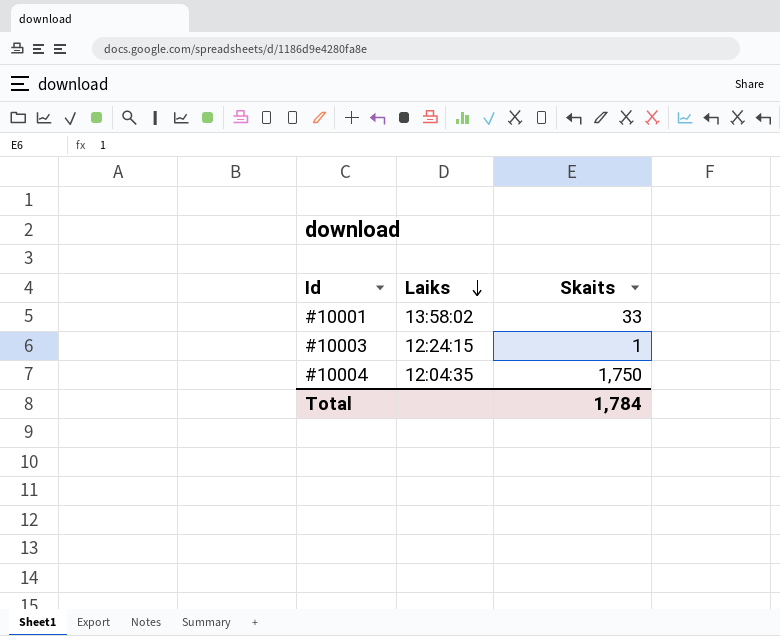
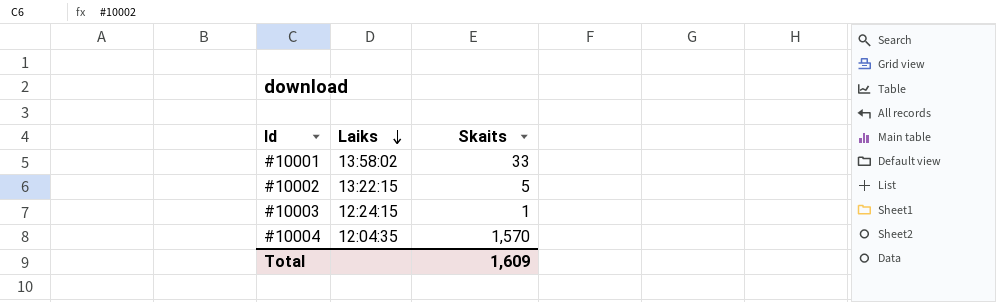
row #10002: none -> 13:22:15 | 5
#10004 | Skaits: 1,750 -> 1,570
Total | Skaits: 1,784 -> 1,609

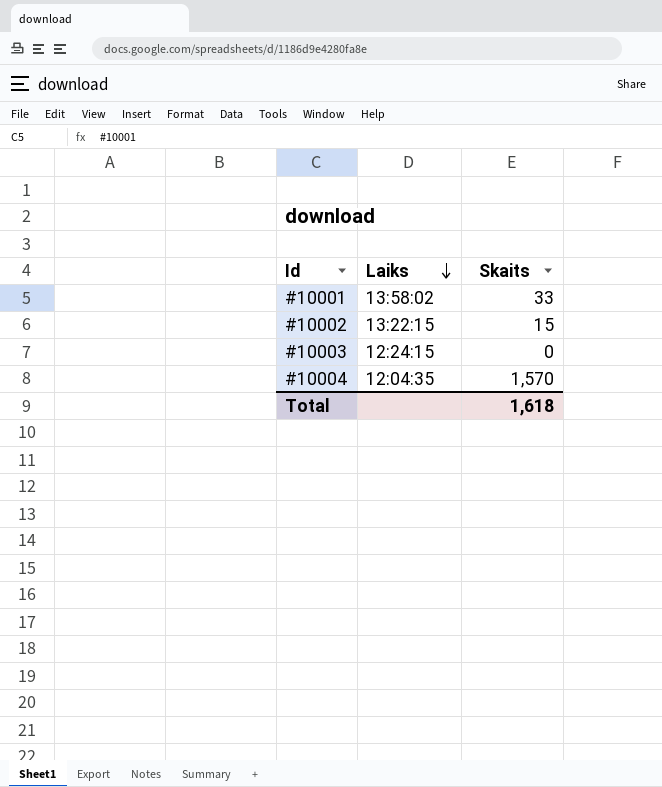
#10002 | Skaits: 5 -> 15
#10003 | Skaits: 1 -> 0
Total | Skaits: 1,609 -> 1,618

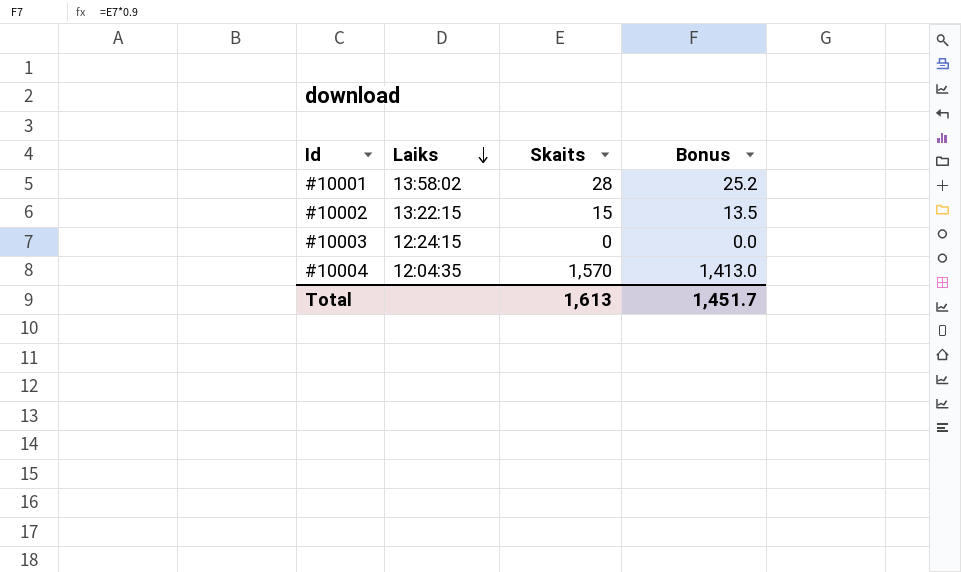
column Bonus | formula: none -> [Skaits] * 0.9
#10001 | Skaits: 33 -> 28
Total | Skaits: 1,618 -> 1,613

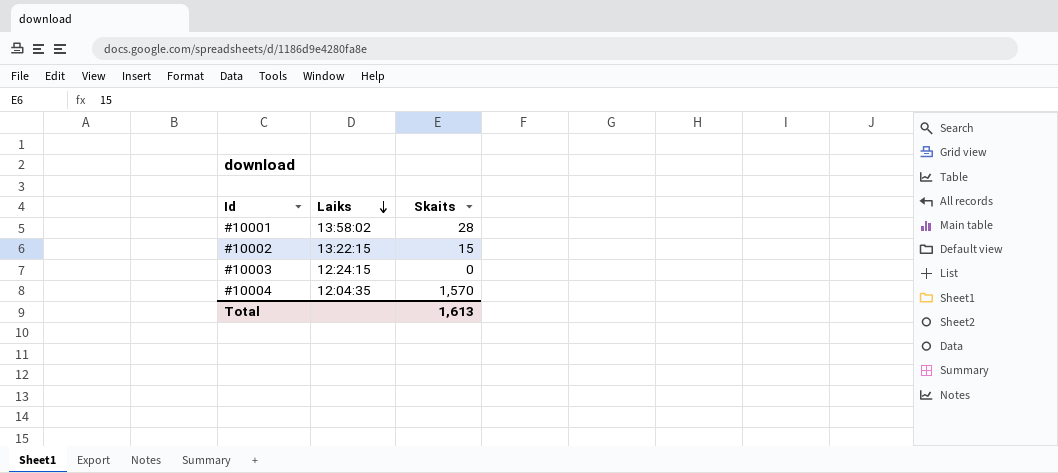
column Bonus | formula: [Skaits] * 0.9 -> none

